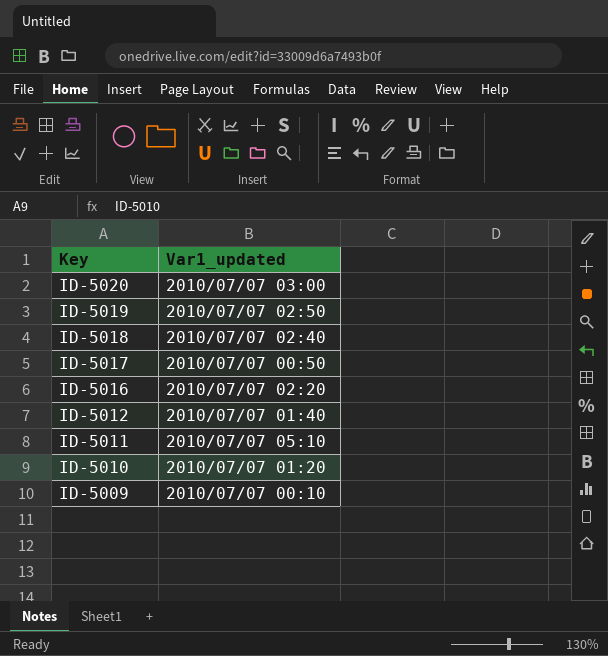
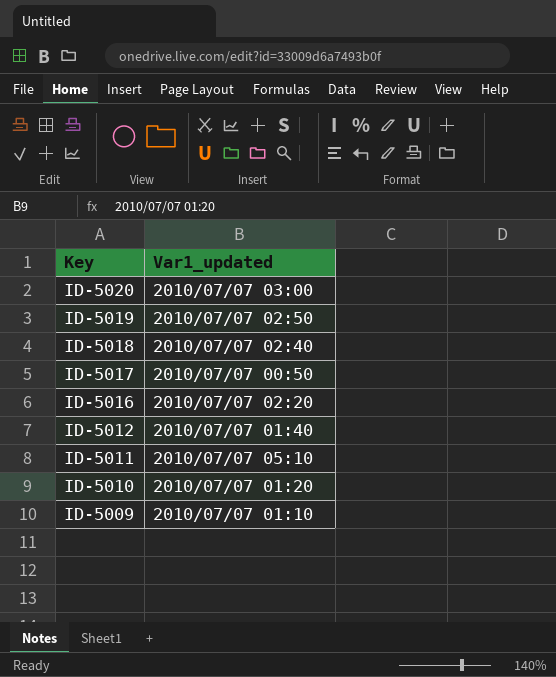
ID-5009 | Var1_updated: 2010/07/07 00:10 -> 2010/07/07 01:10

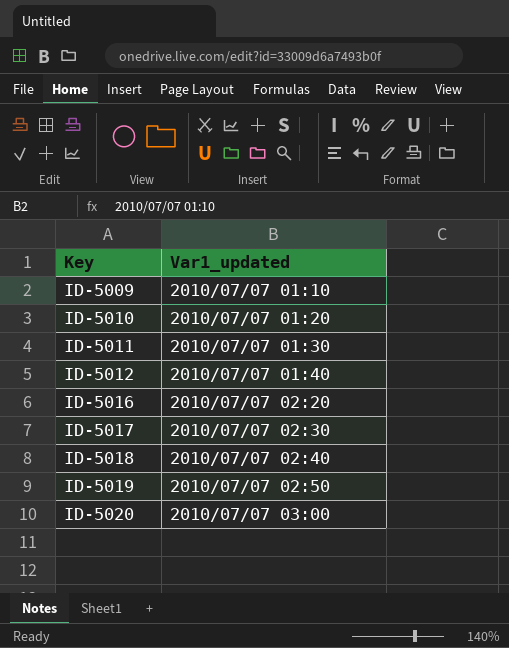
row order: Key descending -> Key ascending
ID-5011 | Var1_updated: 2010/07/07 05:10 -> 2010/07/07 01:30
ID-5017 | Var1_updated: 2010/07/07 00:50 -> 2010/07/07 02:30

